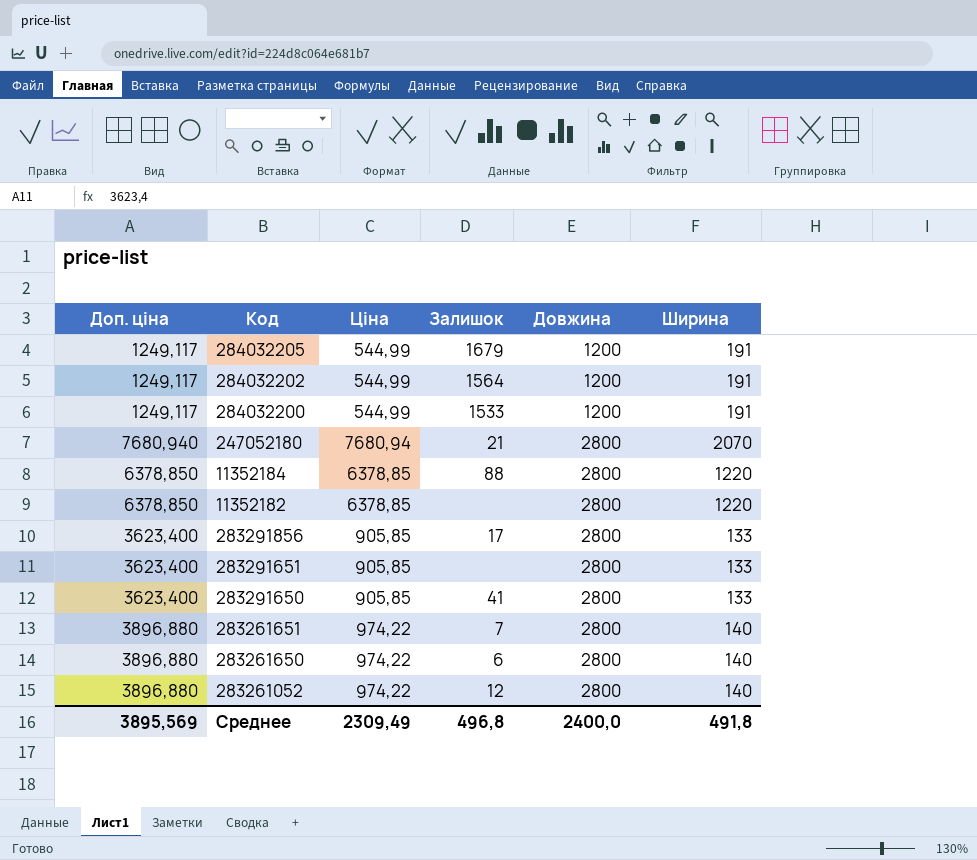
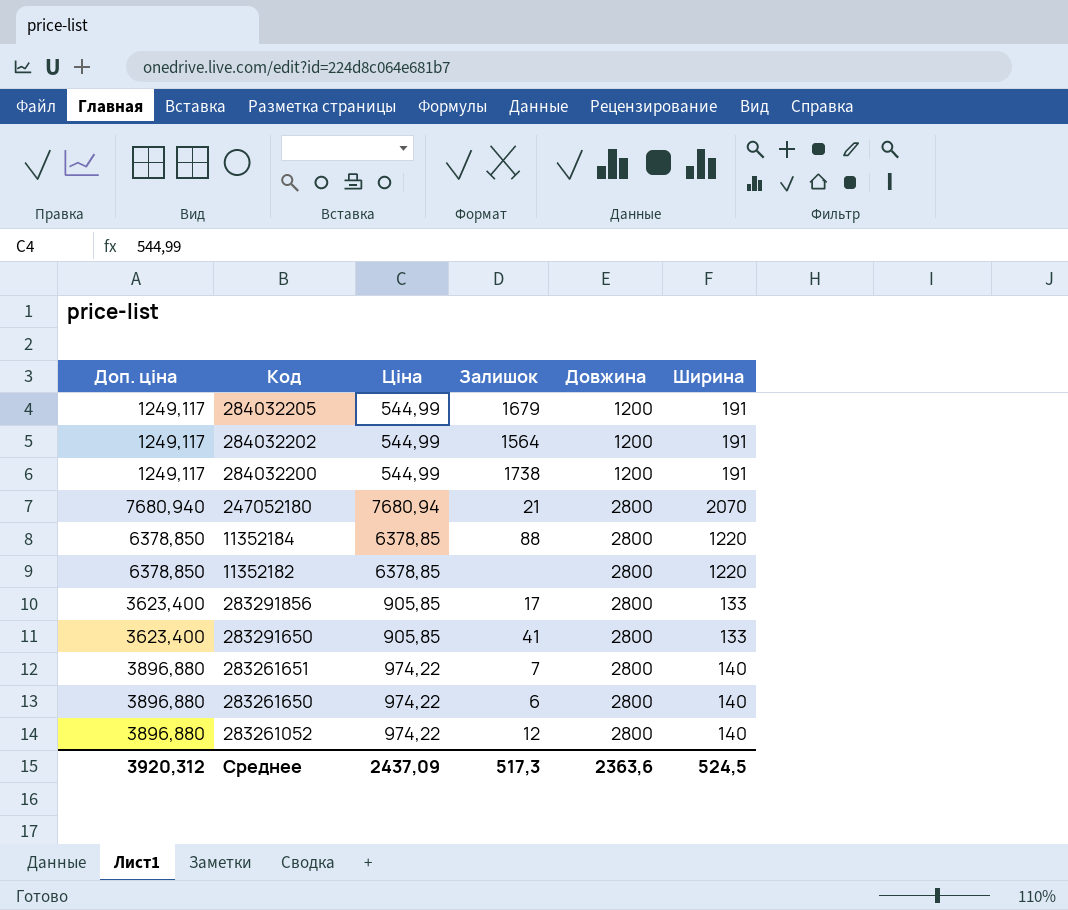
row 283291651: 3623,400 | 905,85 | none | 2800 | 133 -> none
284032200 | Залишок: 1533 -> 1738
Среднее | Доп. ціна: 3895,569 -> 3920,312
Среднее | Ціна: 2309,49 -> 2437,09
Среднее | Залишок: 496,8 -> 517,3
Среднее | Довжина: 2400,0 -> 2363,6
Среднее | Ширина: 491,8 -> 524,5

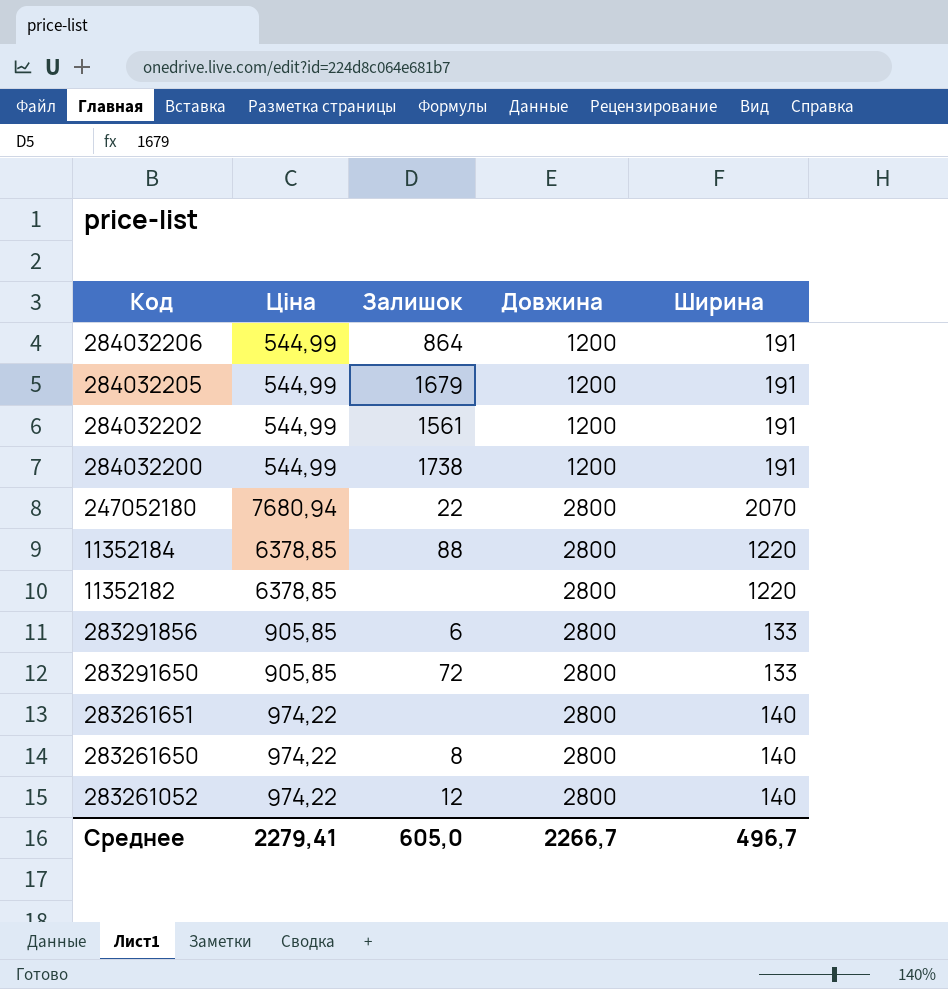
column Доп. ціна | position: 1 -> none
row 284032206: none -> 544,99 | 864 | 1200 | 191
284032202 | Залишок: 1564 -> 1561
247052180 | Залишок: 21 -> 22
283291856 | Залишок: 17 -> 6
283291650 | Залишок: 41 -> 72
283261651 | Залишок: 7 -> none
283261650 | Залишок: 6 -> 8
Среднее | Ціна: 2437,09 -> 2279,41
Среднее | Залишок: 517,3 -> 605,0
Среднее | Довжина: 2363,6 -> 2266,7
Среднее | Ширина: 524,5 -> 496,7

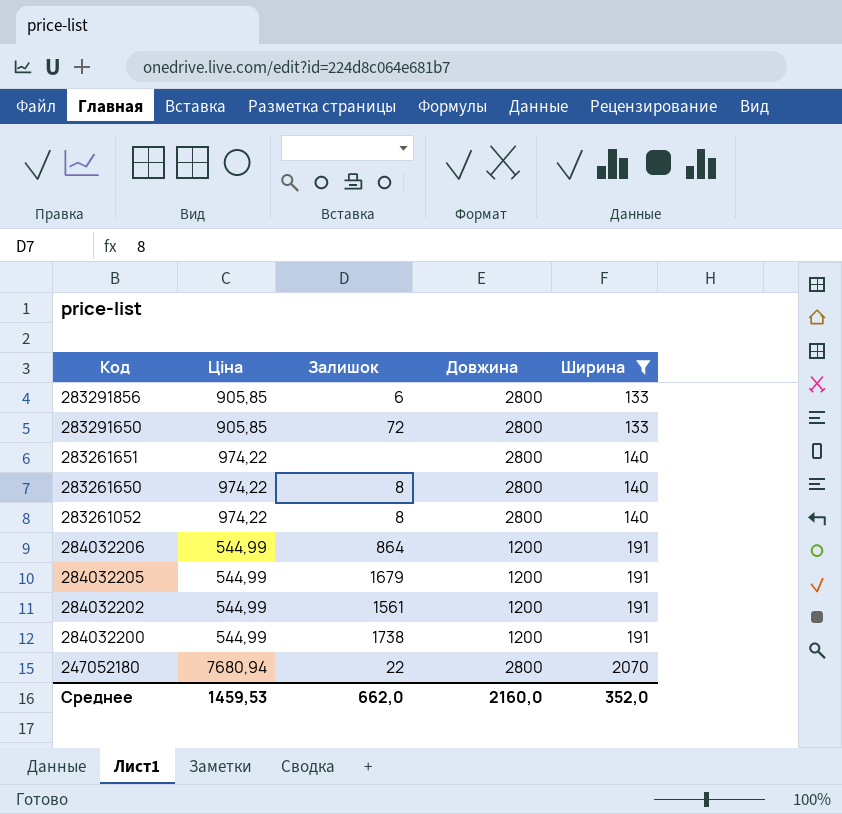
filter: none -> Ширина != 1220
row order: Довжина ascending -> Ширина ascending
283261052 | Залишок: 12 -> 8
Среднее | Ціна: 2279,41 -> 1459,53
Среднее | Залишок: 605,0 -> 662,0
Среднее | Довжина: 2266,7 -> 2160,0
Среднее | Ширина: 496,7 -> 352,0

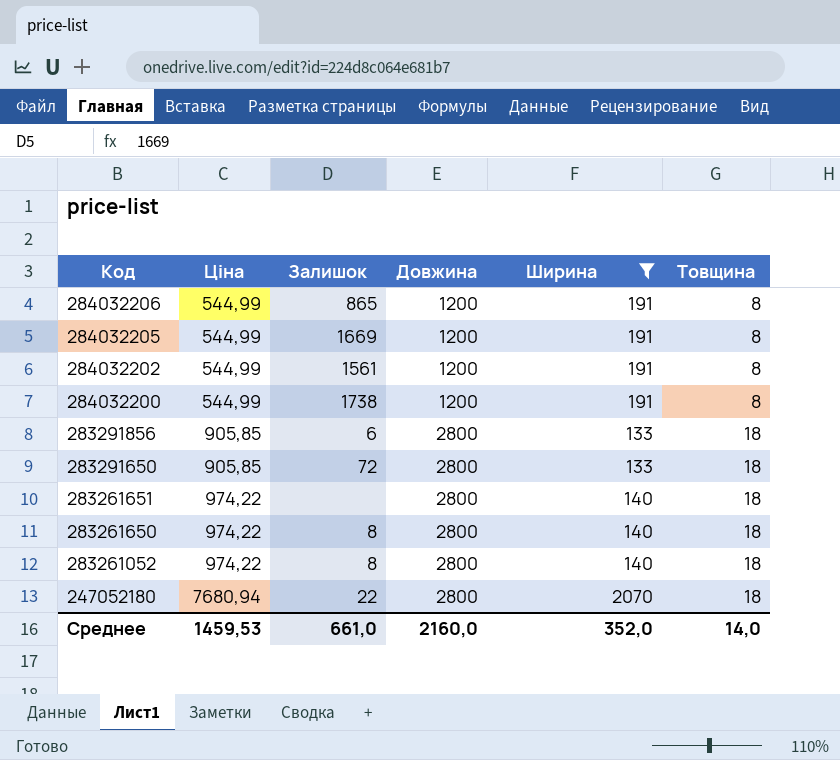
row order: Ширина ascending -> Код descending
column Товщина | position: none -> 6
284032206 | Залишок: 864 -> 865
284032205 | Залишок: 1679 -> 1669
Среднее | Залишок: 662,0 -> 661,0

